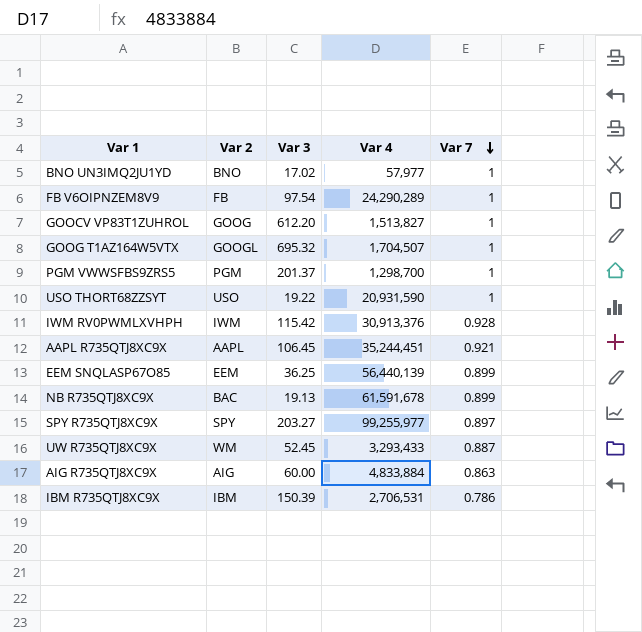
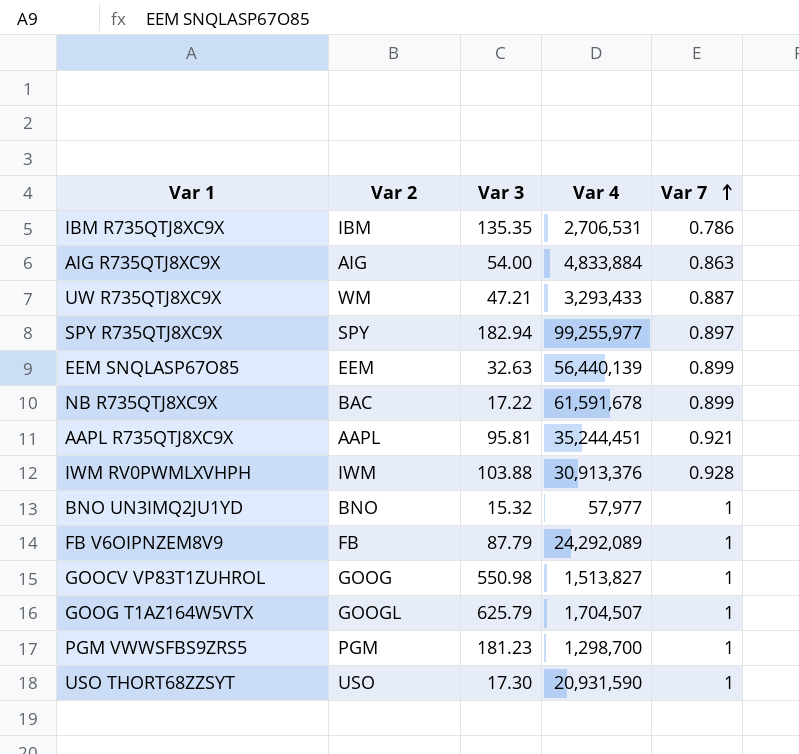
row order: Var 7 descending -> Var 7 ascending
IBM R735QTJ8XC9X | Var 3: 150.39 -> 135.35
AIG R735QTJ8XC9X | Var 3: 60.00 -> 54.00
UW R735QTJ8XC9X | Var 3: 52.45 -> 47.21
SPY R735QTJ8XC9X | Var 3: 203.27 -> 182.94
EEM SNQLASP67O85 | Var 3: 36.25 -> 32.63
NB R735QTJ8XC9X | Var 3: 19.13 -> 17.22
AAPL R735QTJ8XC9X | Var 3: 106.45 -> 95.81
IWM RV0PWMLXVHPH | Var 3: 115.42 -> 103.88
BNO UN3IMQ2JU1YD | Var 3: 17.02 -> 15.32
FB V6OIPNZEM8V9 | Var 3: 97.54 -> 87.79
FB V6OIPNZEM8V9 | Var 4: 24,290,289 -> 24,292,089
GOOCV VP83T1ZUHROL | Var 3: 612.20 -> 550.98
GOOG T1AZ164W5VTX | Var 3: 695.32 -> 625.79
PGM VWWSFBS9ZRS5 | Var 3: 201.37 -> 181.23
USO THORT68ZZSYT | Var 3: 19.22 -> 17.30

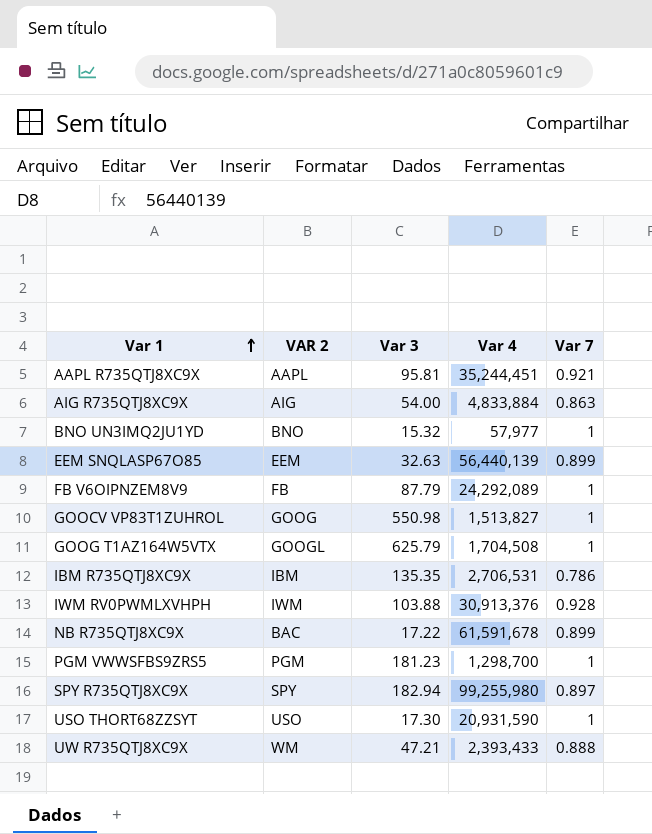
row order: Var 7 ascending -> Var 1 ascending
column name: Var 2 -> VAR 2
GOOG T1AZ164W5VTX | Var 4: 1,704,507 -> 1,704,508
SPY R735QTJ8XC9X | Var 4: 99,255,977 -> 99,255,980
UW R735QTJ8XC9X | Var 4: 3,293,433 -> 2,393,433
UW R735QTJ8XC9X | Var 7: 0.887 -> 0.888

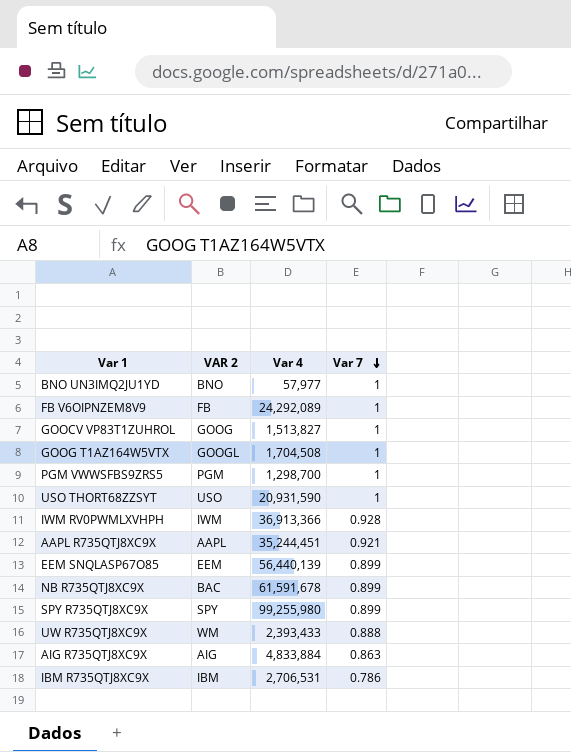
row order: Var 1 ascending -> Var 7 descending
column Var 3 | position: 3 -> none
IWM RV0PWMLXVHPH | Var 4: 30,913,376 -> 36,913,366
SPY R735QTJ8XC9X | Var 7: 0.897 -> 0.899

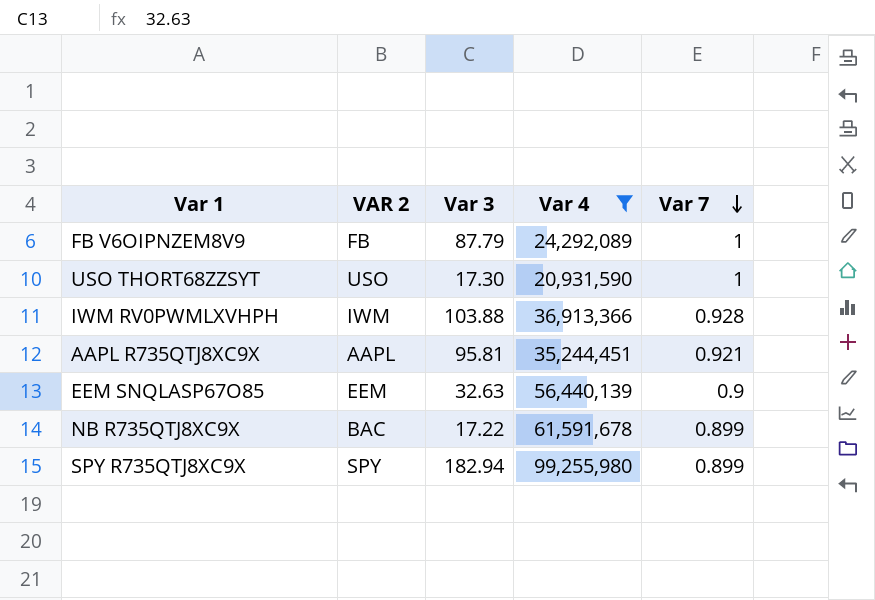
filter: none -> Var 4 >= 20,931,590
column Var 3 | position: none -> 3
EEM SNQLASP67O85 | Var 7: 0.899 -> 0.9

